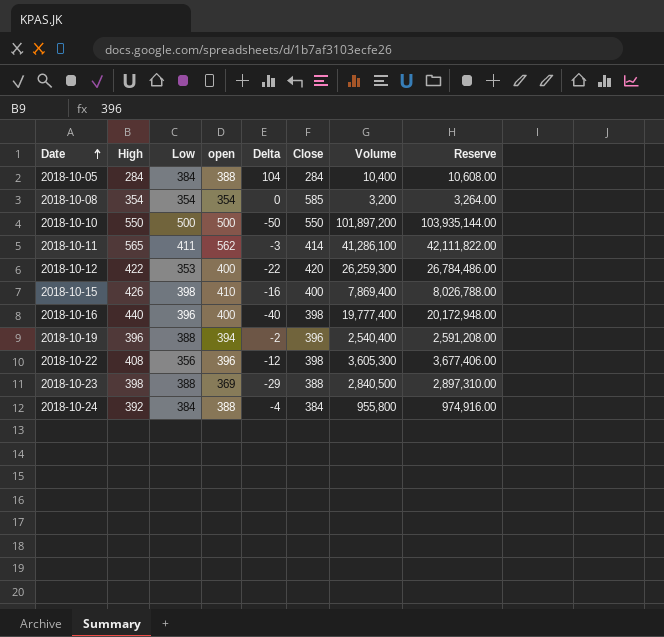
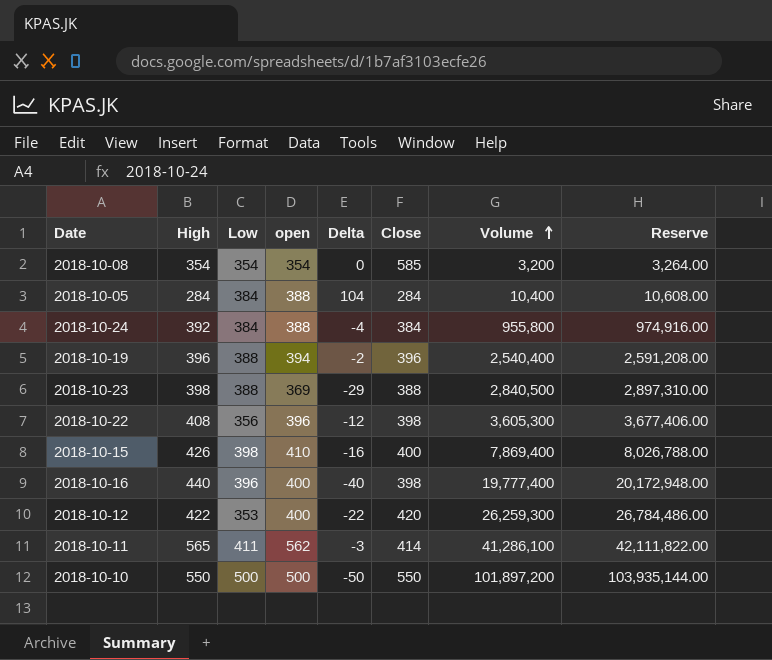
row order: Date ascending -> Volume ascending

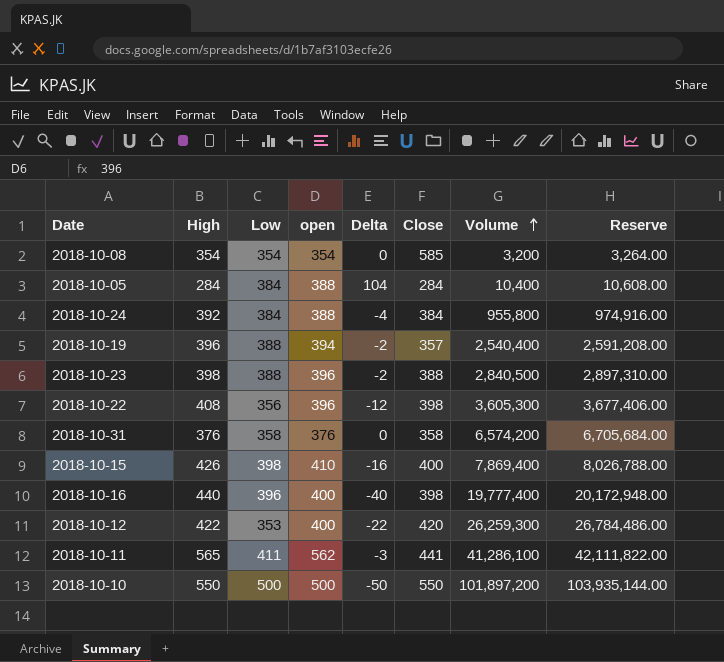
2018-10-19 | Close: 396 -> 357
2018-10-23 | open: 369 -> 396
2018-10-23 | Delta: -29 -> -2
row 2018-10-31: none -> 376 | 358 | 376 | 0 | 358 | 6,574,200 | 6,705,684.00
2018-10-11 | Close: 414 -> 441

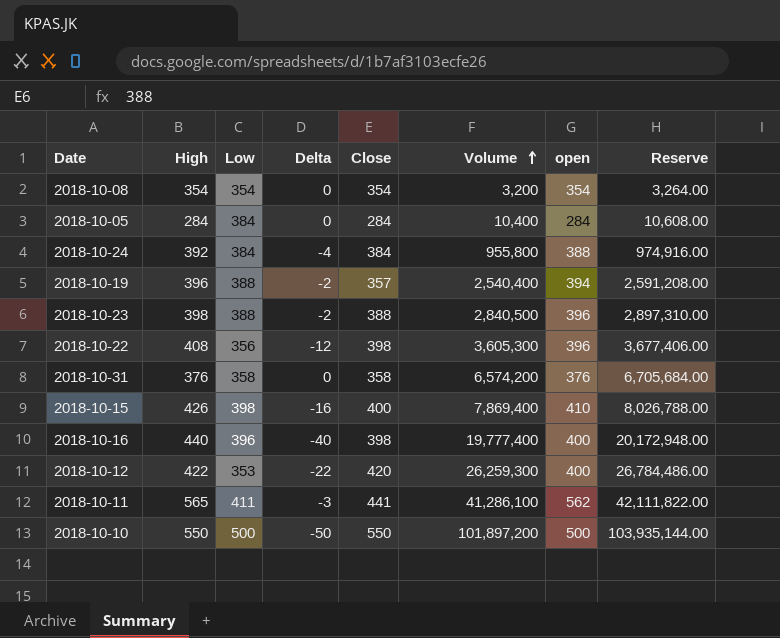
column open | position: 4 -> 7
2018-10-08 | Close: 585 -> 354
2018-10-05 | Delta: 104 -> 0
2018-10-05 | open: 388 -> 284

